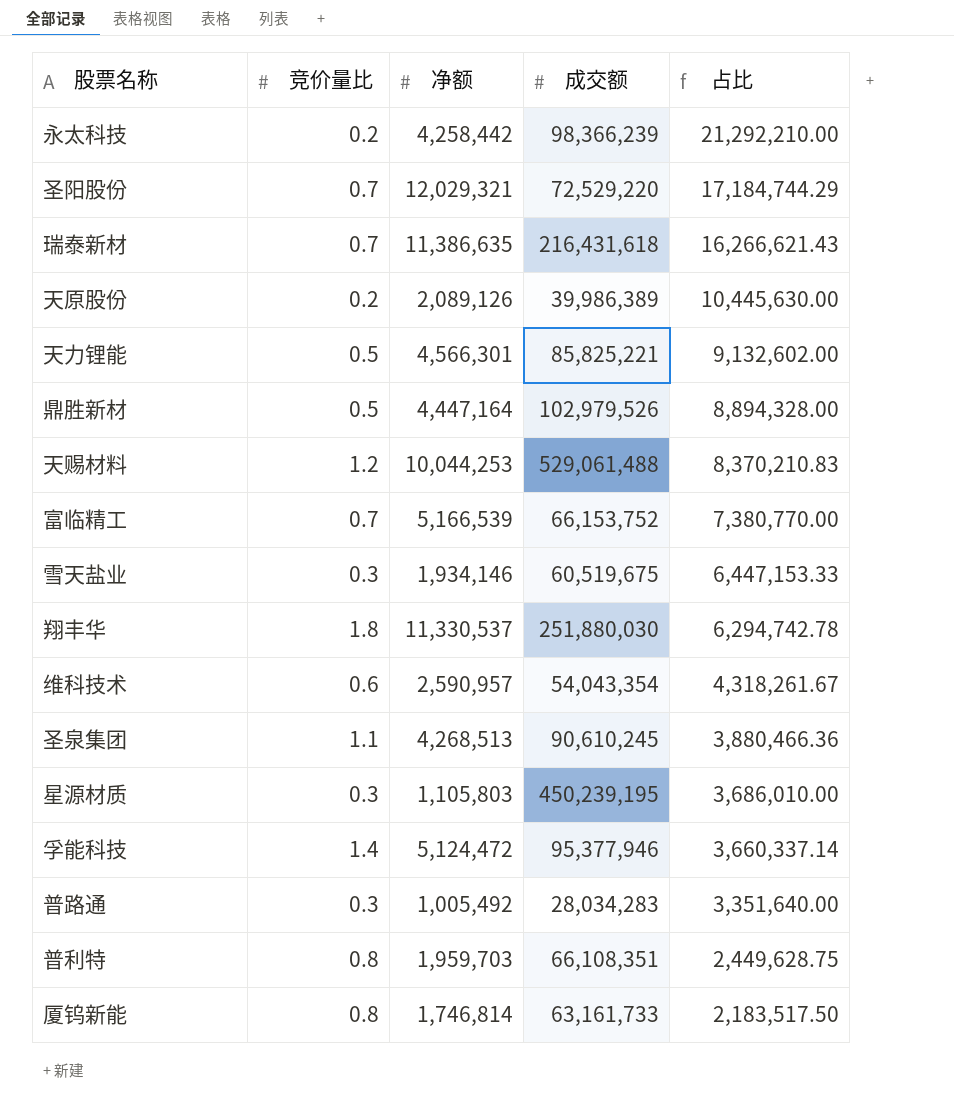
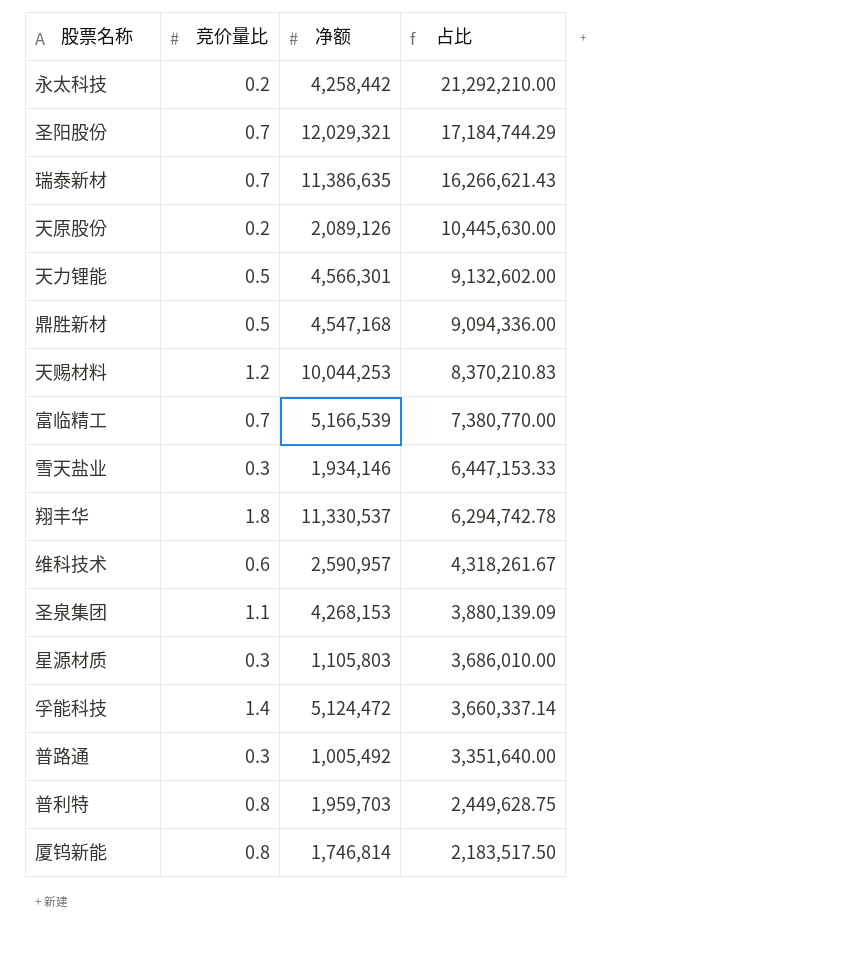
column 成交额 | position: 4 -> none
鼎胜新材 | 净额: 4,447,164 -> 4,547,168
鼎胜新材 | 占比: 8,894,328.00 -> 9,094,336.00
圣泉集团 | 净额: 4,268,513 -> 4,268,153
圣泉集团 | 占比: 3,880,466.36 -> 3,880,139.09

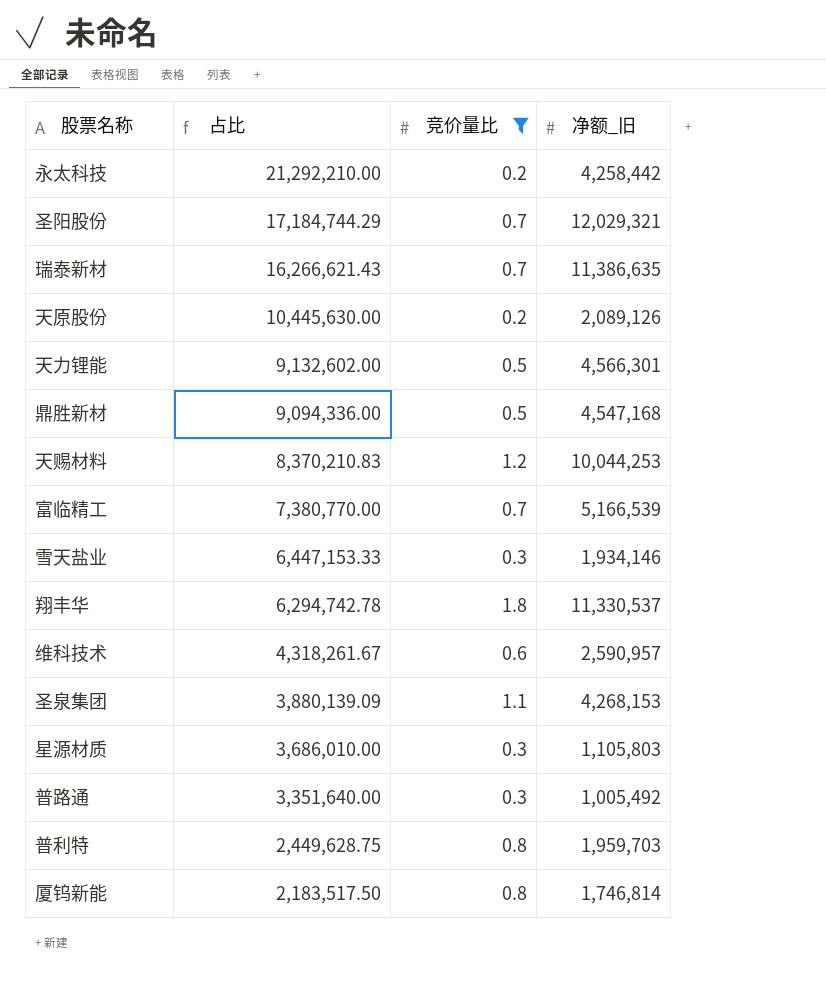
filter: none -> 竞价量比 != 1.4
column 占比 | position: 4 -> 2
column name: 净额 -> 净额_旧

